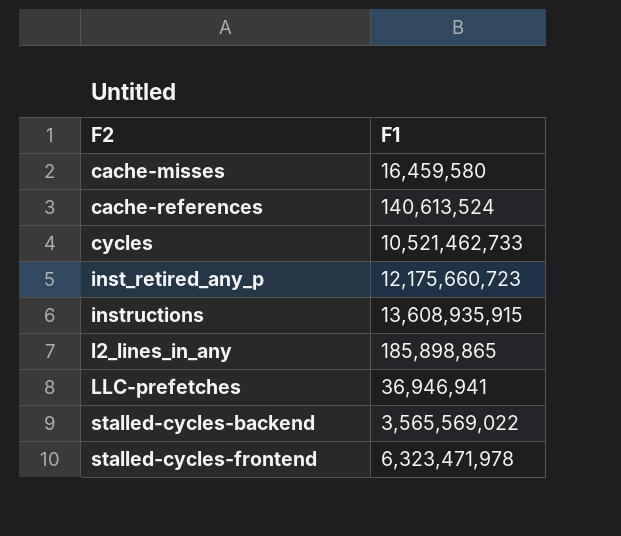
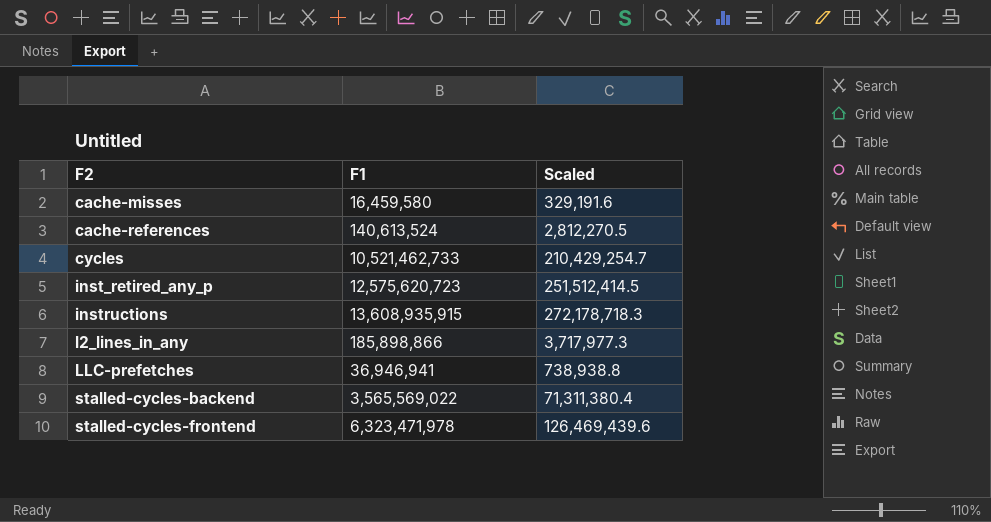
column Scaled | formula: none -> [F1] * 0.02
inst_retired_any_p | F1: 12,175,660,723 -> 12,575,620,723
l2_lines_in_any | F1: 185,898,865 -> 185,898,866

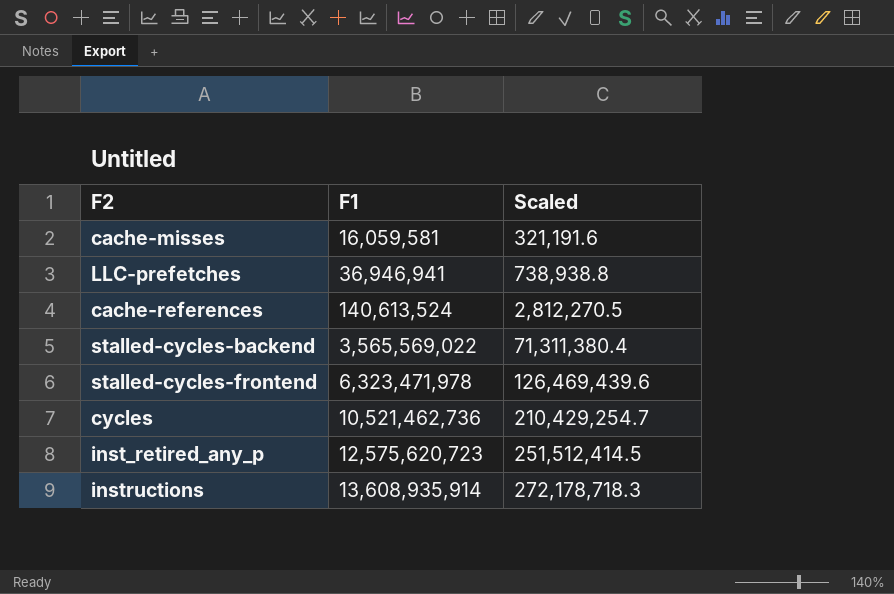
row order: F2 ascending -> F1 ascending
row l2_lines_in_any: 185,898,866 | 3,717,977.3 -> none
cache-misses | F1: 16,459,580 -> 16,059,581
cache-misses | Scaled: 329,191.6 -> 321,191.6
cycles | F1: 10,521,462,733 -> 10,521,462,736
instructions | F1: 13,608,935,915 -> 13,608,935,914

